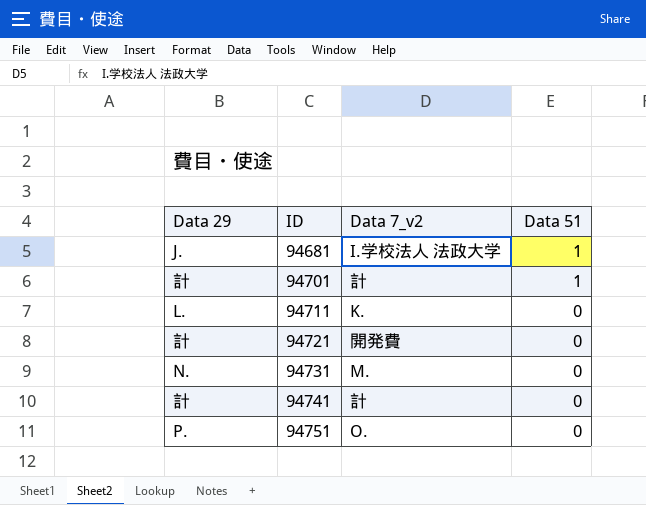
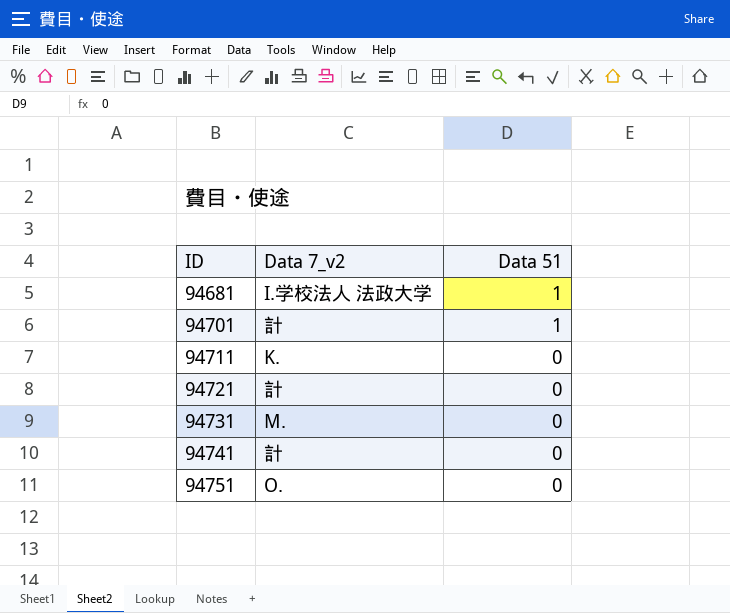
column Data 29 | position: 1 -> none
94721 | Data 7_v2: 開発費 -> 計

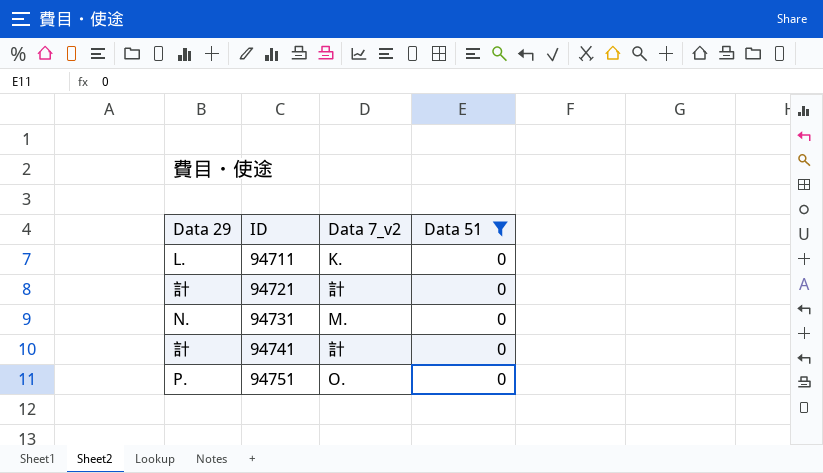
filter: none -> Data 51 = 0
column Data 29 | position: none -> 1

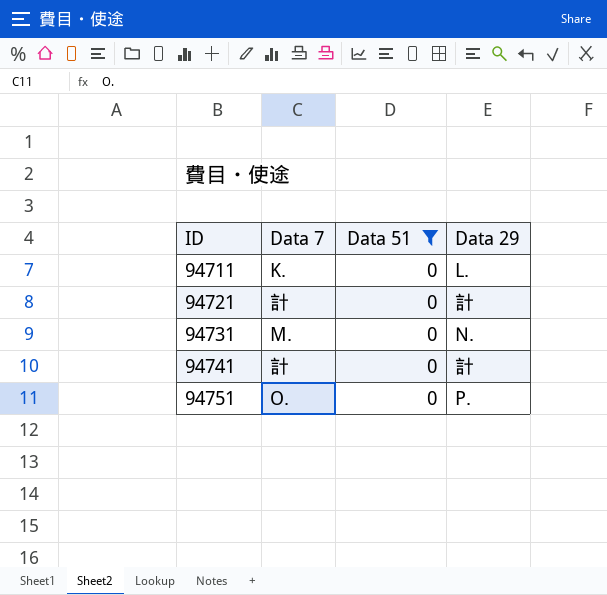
column name: Data 7_v2 -> Data 7
column Data 29 | position: 1 -> 4

